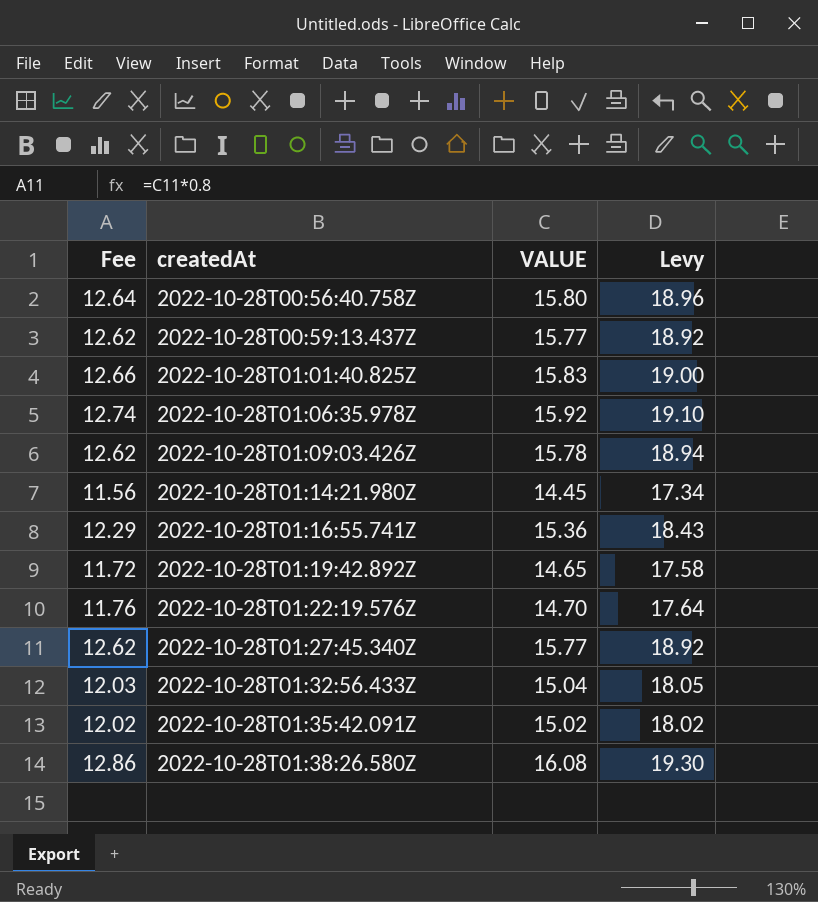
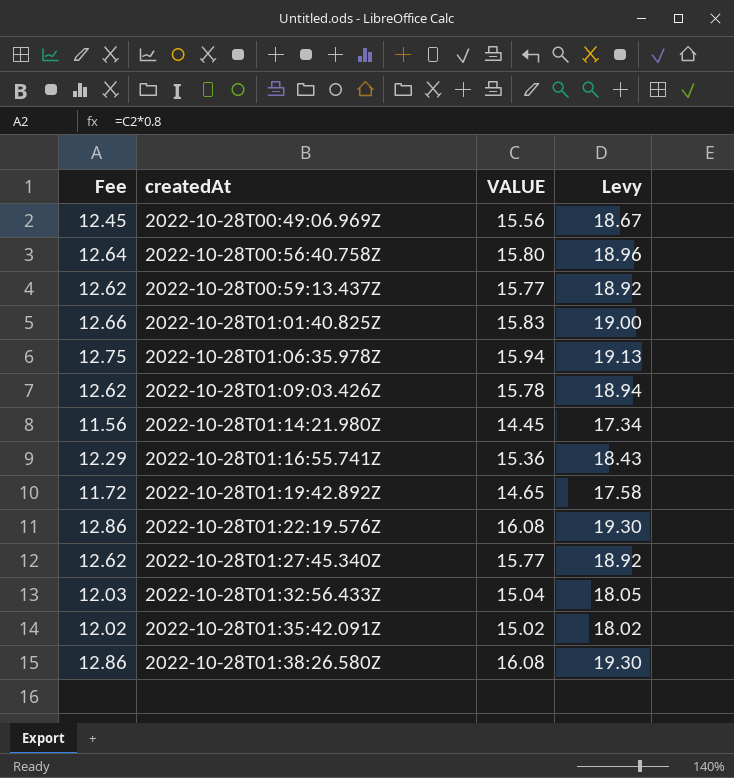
row 2022-10-28T00:49:06.969Z: none -> 12.45 | 15.56 | 18.67
2022-10-28T01:06:35.978Z | Fee: 12.74 -> 12.75
2022-10-28T01:06:35.978Z | VALUE: 15.92 -> 15.94
2022-10-28T01:06:35.978Z | Levy: 19.10 -> 19.13
2022-10-28T01:22:19.576Z | Fee: 11.76 -> 12.86
2022-10-28T01:22:19.576Z | VALUE: 14.70 -> 16.08
2022-10-28T01:22:19.576Z | Levy: 17.64 -> 19.30

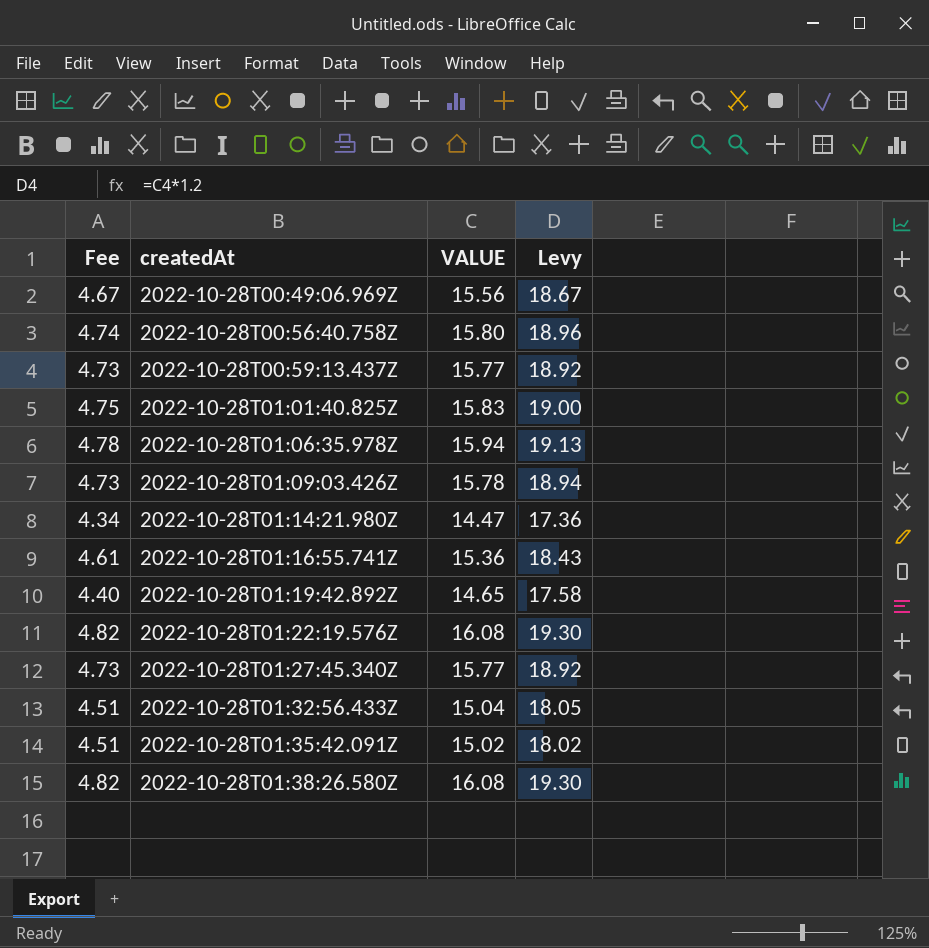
column Fee | formula: [VALUE] * 0.8 -> [VALUE] * 0.3
2022-10-28T01:14:21.980Z | VALUE: 14.45 -> 14.47
2022-10-28T01:14:21.980Z | Levy: 17.34 -> 17.36

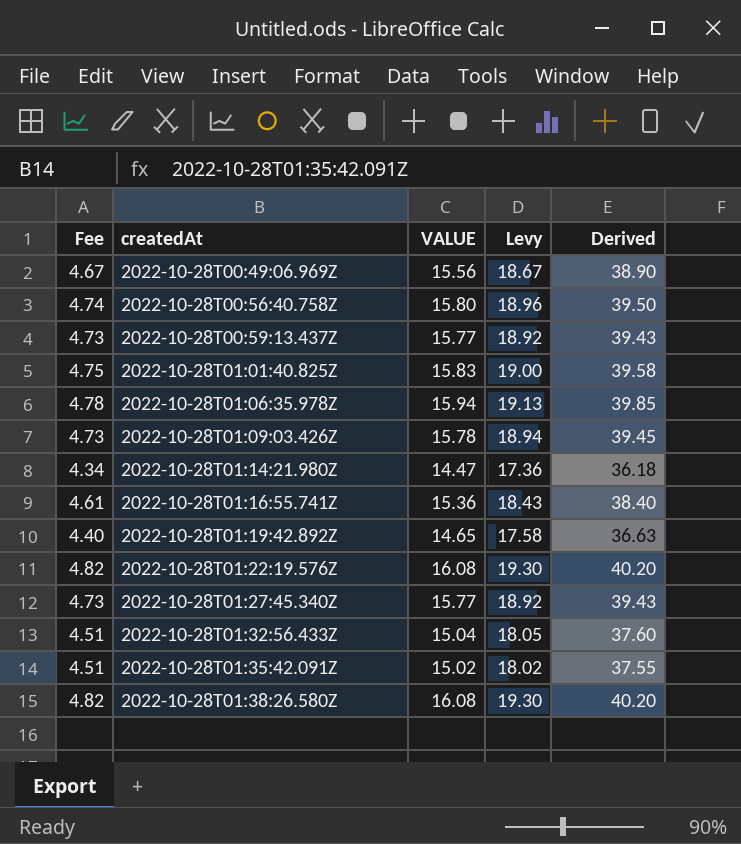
column Derived | formula: none -> [VALUE] * 2.5

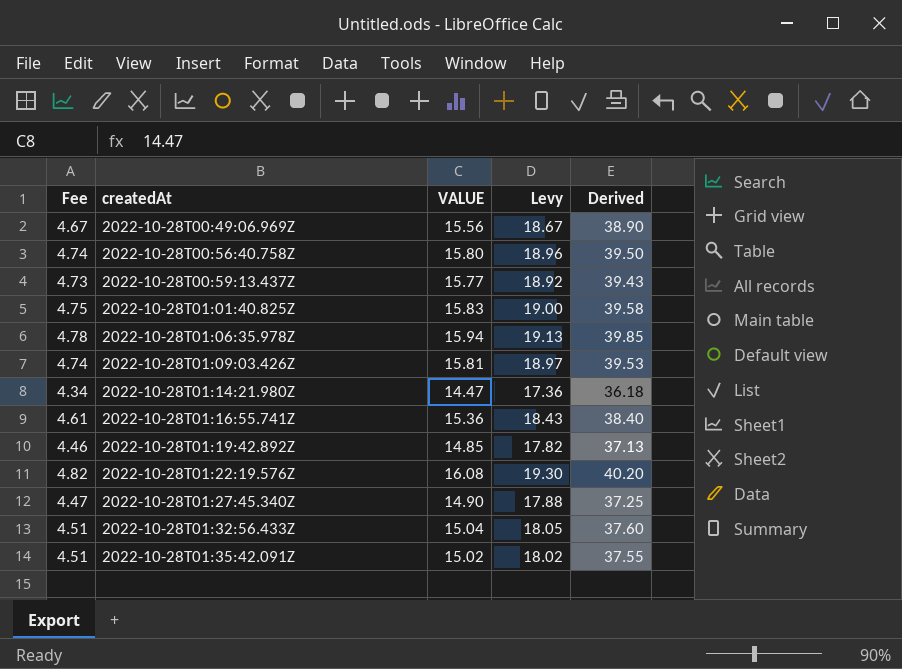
row 2022-10-28T01:38:26.580Z: 4.82 | 16.08 | 19.30 | 40.20 -> none
2022-10-28T01:09:03.426Z | Fee: 4.73 -> 4.74
2022-10-28T01:09:03.426Z | VALUE: 15.78 -> 15.81
2022-10-28T01:09:03.426Z | Levy: 18.94 -> 18.97
2022-10-28T01:09:03.426Z | Derived: 39.45 -> 39.53
2022-10-28T01:19:42.892Z | Fee: 4.40 -> 4.46
2022-10-28T01:19:42.892Z | VALUE: 14.65 -> 14.85
2022-10-28T01:19:42.892Z | Levy: 17.58 -> 17.82
2022-10-28T01:19:42.892Z | Derived: 36.63 -> 37.13
2022-10-28T01:27:45.340Z | Fee: 4.73 -> 4.47
2022-10-28T01:27:45.340Z | VALUE: 15.77 -> 14.90
2022-10-28T01:27:45.340Z | Levy: 18.92 -> 17.88
2022-10-28T01:27:45.340Z | Derived: 39.43 -> 37.25

